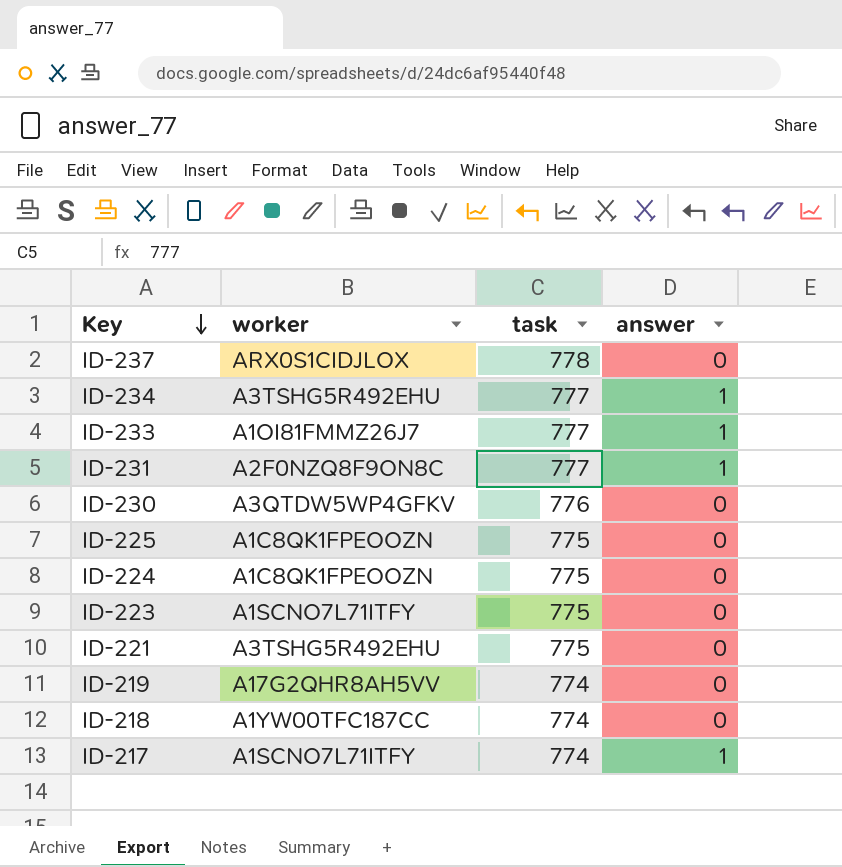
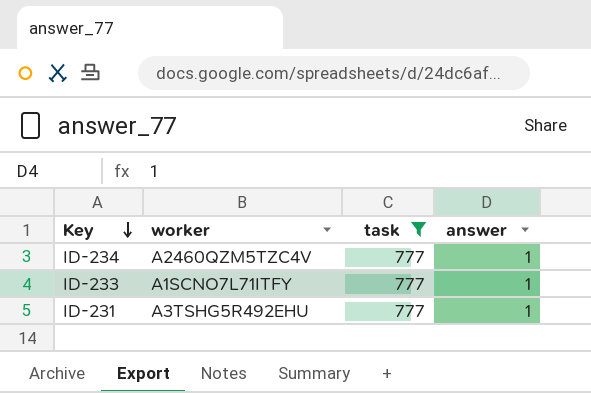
filter: none -> task = 777
ID-234 | worker: A3TSHG5R492EHU -> A2460QZM5TZC4V
ID-233 | worker: A1OI81FMMZ26J7 -> A1SCNO7L71ITFY
ID-231 | worker: A2F0NZQ8F9ON8C -> A3TSHG5R492EHU

